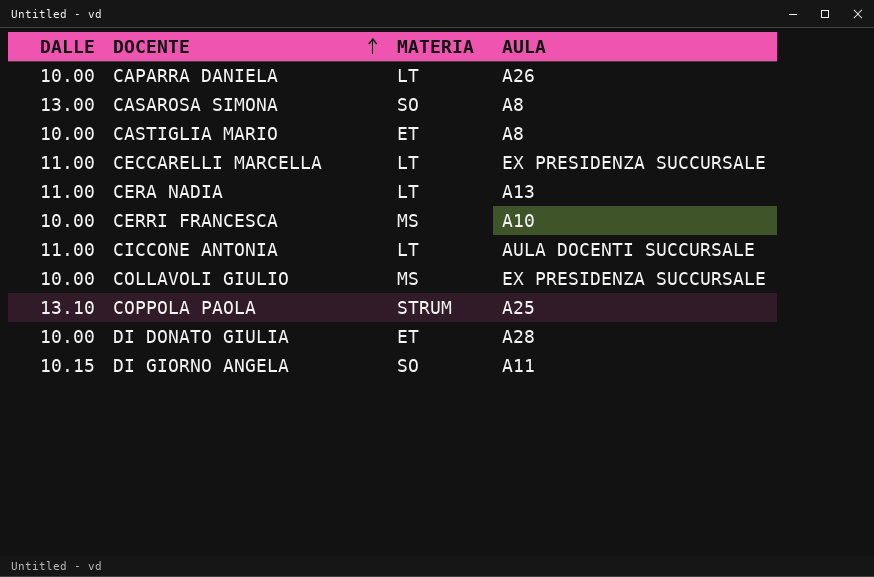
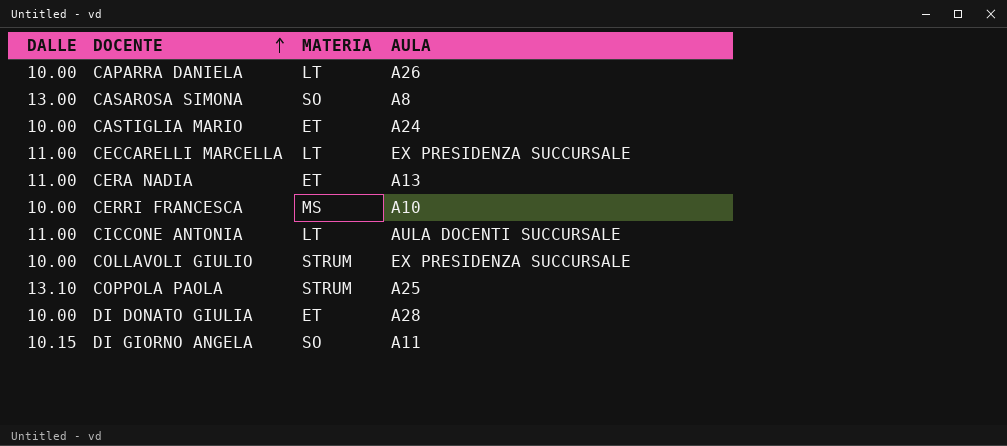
CASTIGLIA MARIO | AULA: A8 -> A24
CERA NADIA | MATERIA: LT -> ET
COLLAVOLI GIULIO | MATERIA: MS -> STRUM

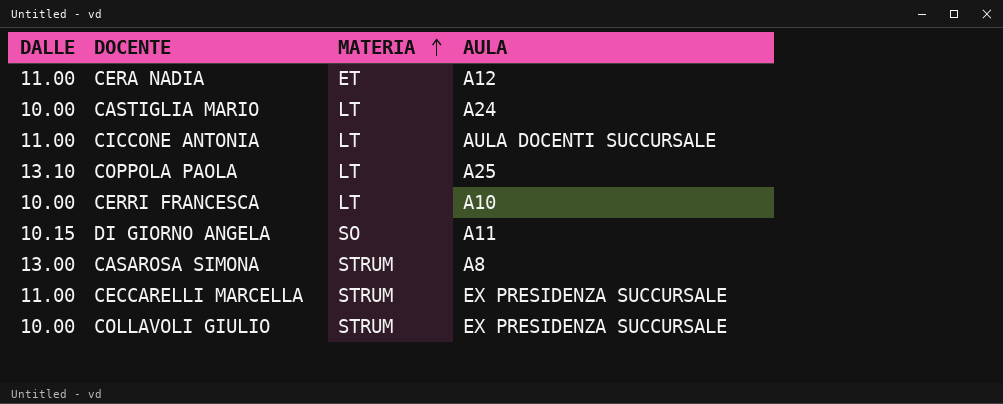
row order: DOCENTE ascending -> MATERIA ascending
row CAPARRA DANIELA: 10.00 | LT | A26 -> none
row DI DONATO GIULIA: 10.00 | ET | A28 -> none
CERA NADIA | AULA: A13 -> A12
CASTIGLIA MARIO | MATERIA: ET -> LT
COPPOLA PAOLA | MATERIA: STRUM -> LT
CERRI FRANCESCA | MATERIA: MS -> LT
CASAROSA SIMONA | MATERIA: SO -> STRUM
CECCARELLI MARCELLA | MATERIA: LT -> STRUM

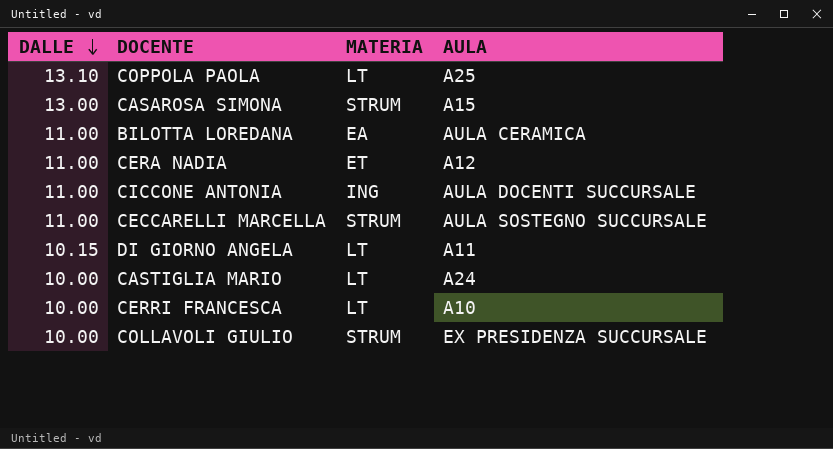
row order: MATERIA ascending -> DALLE descending
CASAROSA SIMONA | AULA: A8 -> A15
row BILOTTA LOREDANA: none -> 11.00 | EA | AULA CERAMICA
CICCONE ANTONIA | MATERIA: LT -> ING
CECCARELLI MARCELLA | AULA: EX PRESIDENZA SUCCURSALE -> AULA SOSTEGNO SUCCURSALE
DI GIORNO ANGELA | MATERIA: SO -> LT

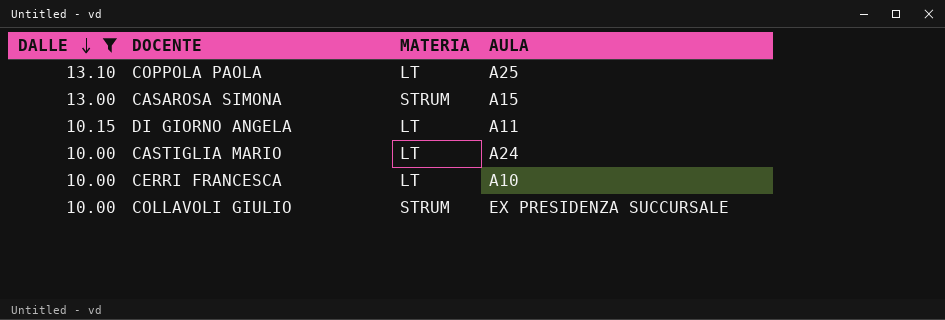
filter: none -> DALLE != 11.00

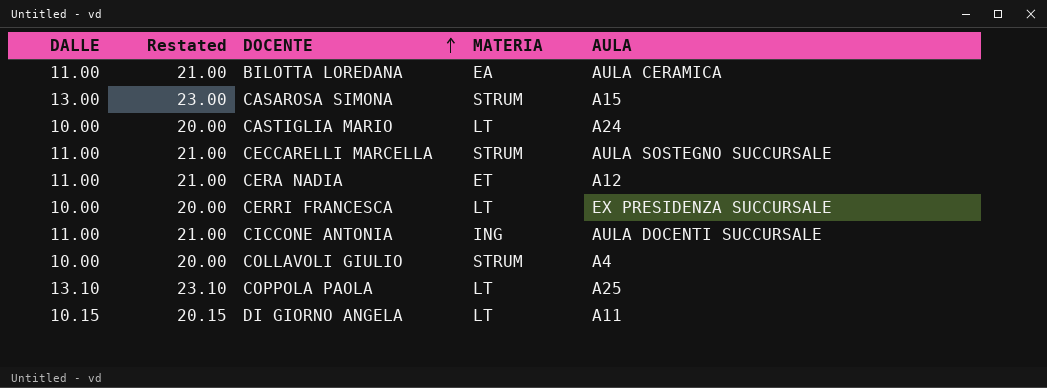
filter: DALLE != 11.00 -> none
row order: DALLE descending -> DOCENTE ascending
column Restated | formula: none -> [DALLE] + 10
CERRI FRANCESCA | AULA: A10 -> EX PRESIDENZA SUCCURSALE
COLLAVOLI GIULIO | AULA: EX PRESIDENZA SUCCURSALE -> A4

